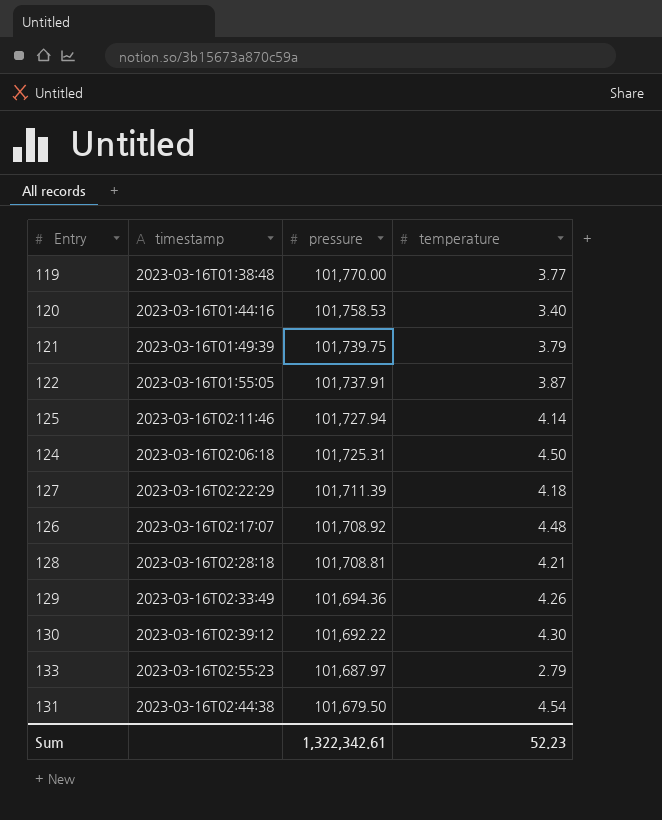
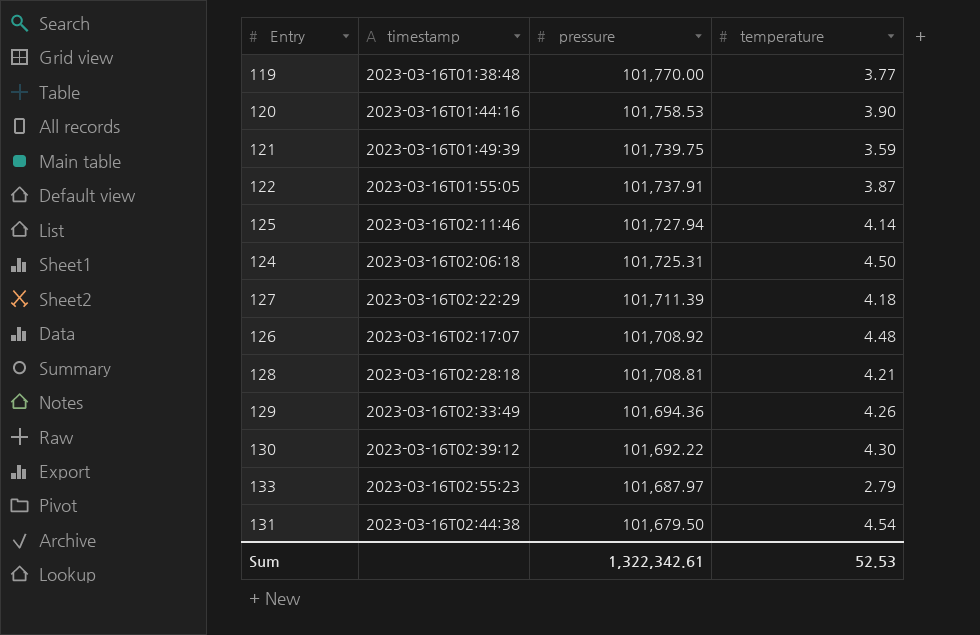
120 | temperature: 3.40 -> 3.90
121 | temperature: 3.79 -> 3.59
Sum | temperature: 52.23 -> 52.53

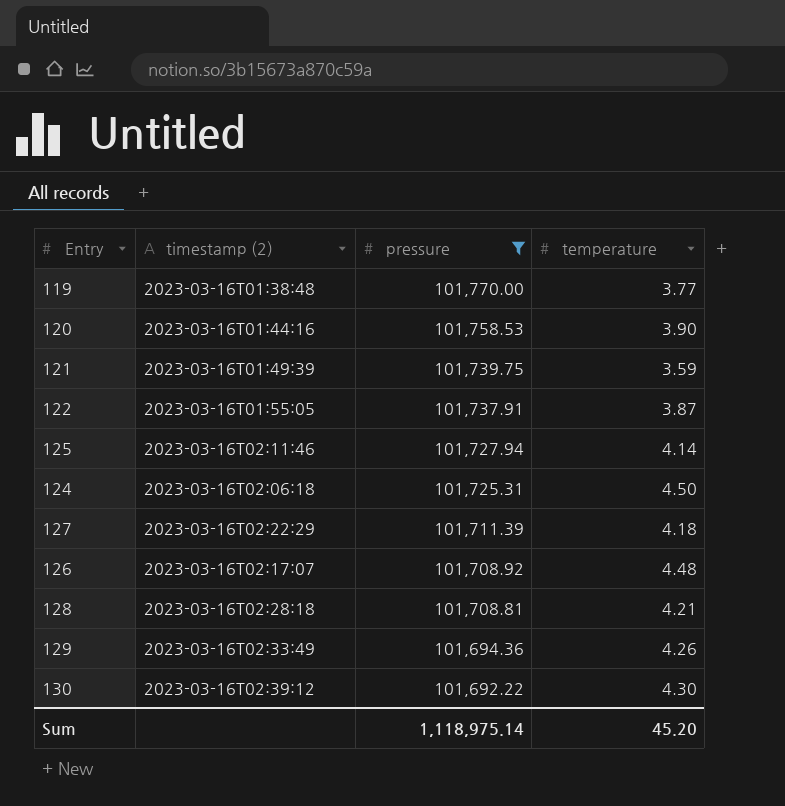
filter: none -> pressure >= 101,692.22
column name: timestamp -> timestamp (2)
Sum | pressure: 1,322,342.61 -> 1,118,975.14
Sum | temperature: 52.53 -> 45.20

